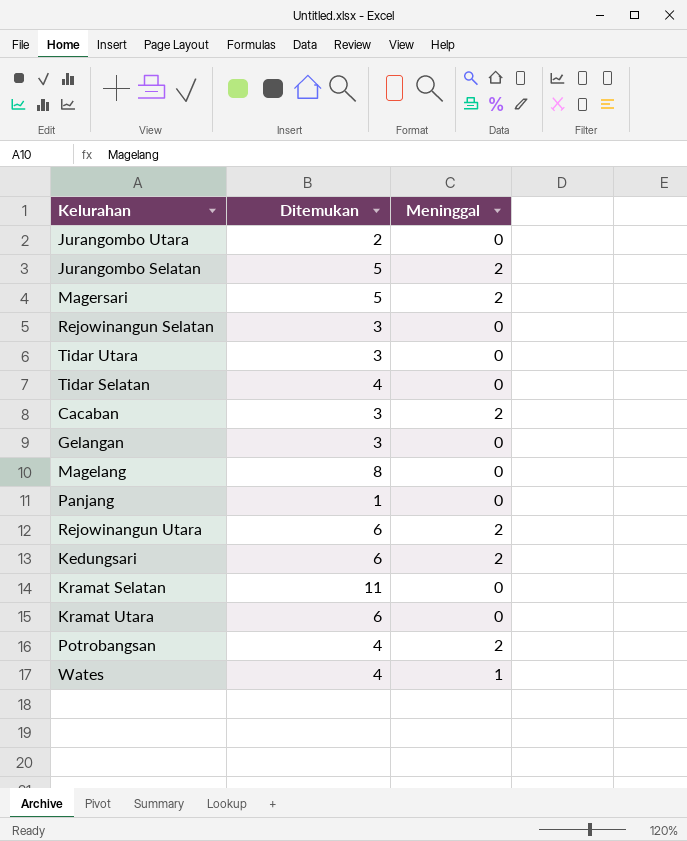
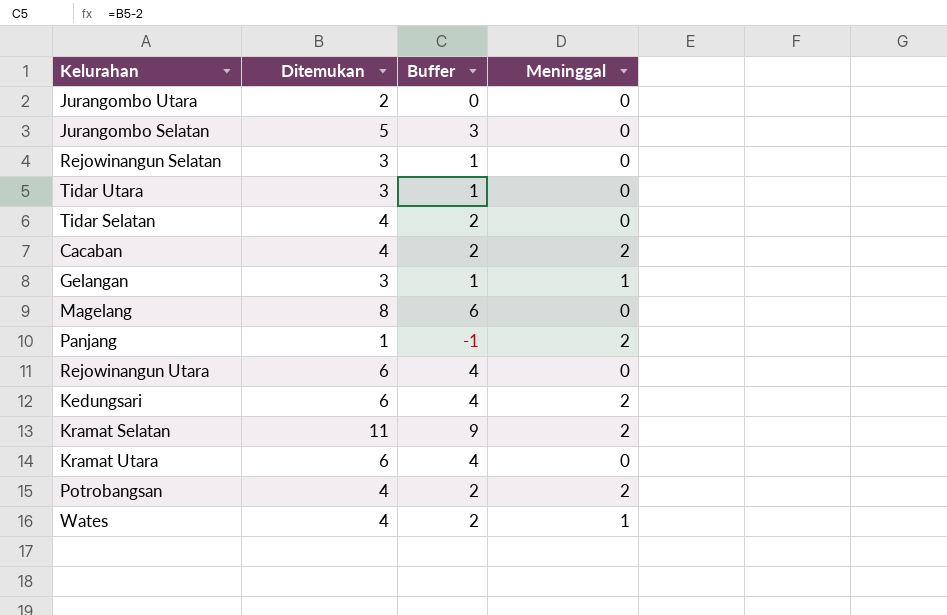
column Buffer | formula: none -> [Ditemukan] - 2
row Magersari: 5 | 2 -> none
Jurangombo Selatan | Meninggal: 2 -> 0
Cacaban | Ditemukan: 3 -> 4
Gelangan | Meninggal: 0 -> 1
Panjang | Meninggal: 0 -> 2
Rejowinangun Utara | Meninggal: 2 -> 0
Kramat Selatan | Meninggal: 0 -> 2

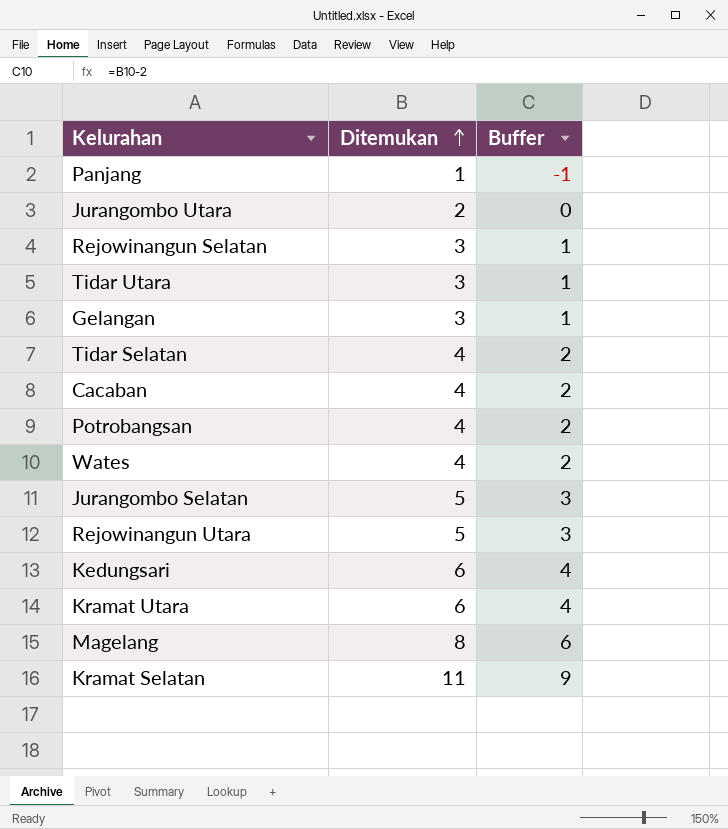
row order: none -> Ditemukan ascending
column Meninggal | position: 4 -> none
Rejowinangun Utara | Ditemukan: 6 -> 5
Rejowinangun Utara | Buffer: 4 -> 3

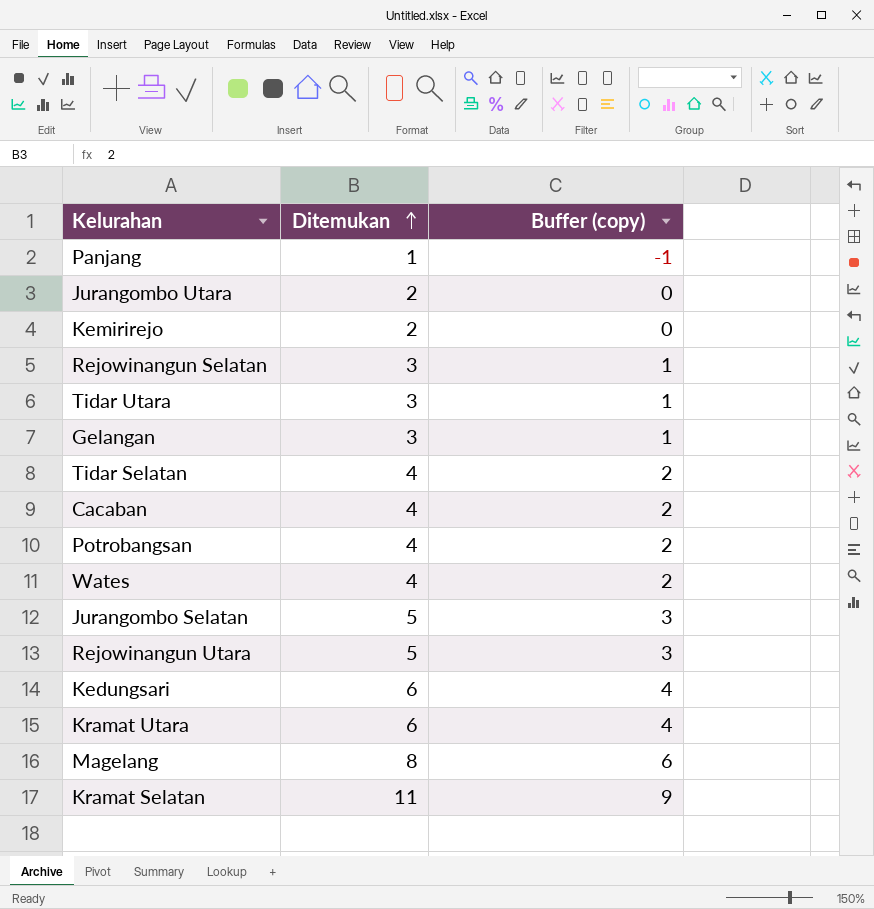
column name: Buffer -> Buffer (copy)
row Kemirirejo: none -> 2 | 0

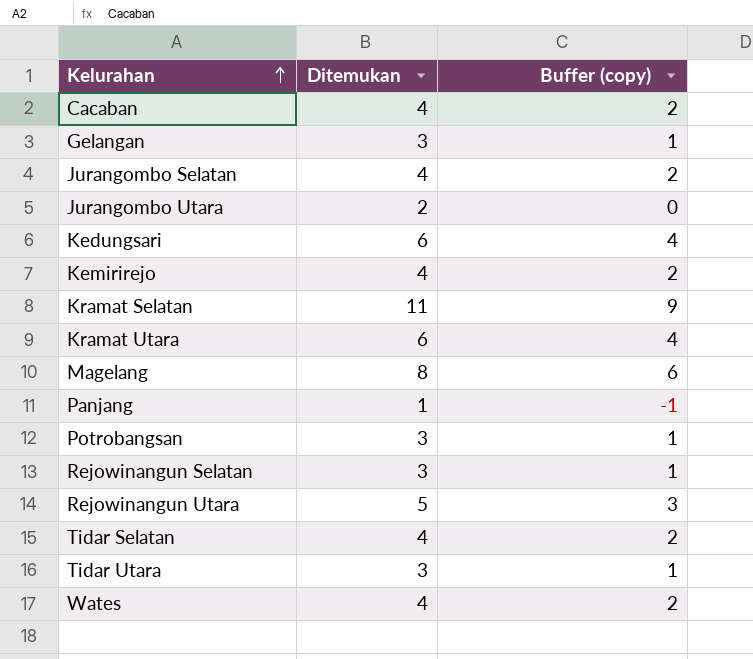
row order: Ditemukan ascending -> Kelurahan ascending
Jurangombo Selatan | Ditemukan: 5 -> 4
Jurangombo Selatan | Buffer (copy): 3 -> 2
Kemirirejo | Ditemukan: 2 -> 4
Kemirirejo | Buffer (copy): 0 -> 2
Potrobangsan | Ditemukan: 4 -> 3
Potrobangsan | Buffer (copy): 2 -> 1

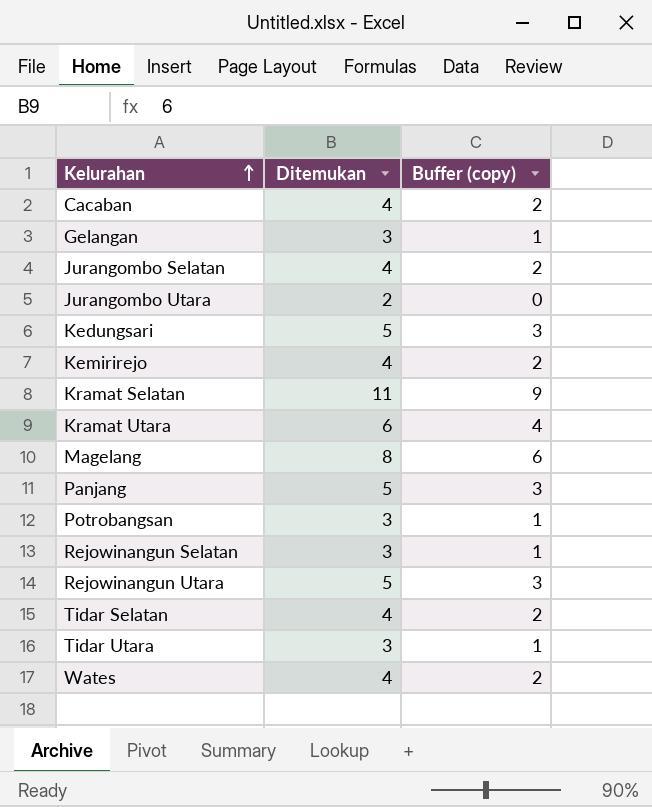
Kedungsari | Ditemukan: 6 -> 5
Kedungsari | Buffer (copy): 4 -> 3
Panjang | Ditemukan: 1 -> 5
Panjang | Buffer (copy): -1 -> 3

